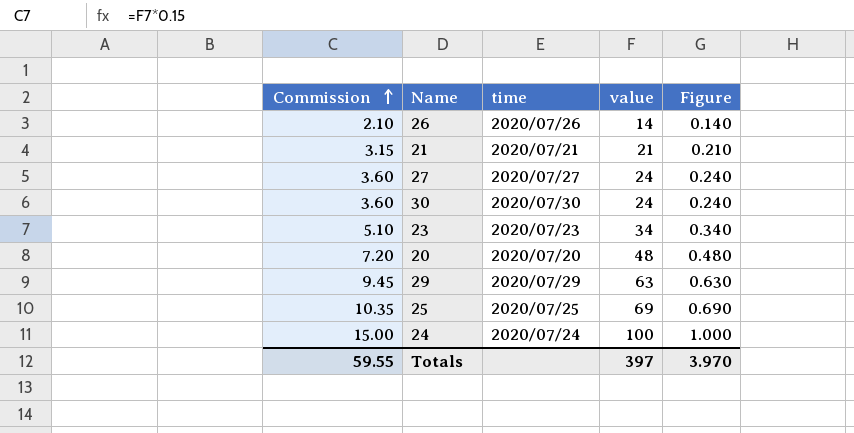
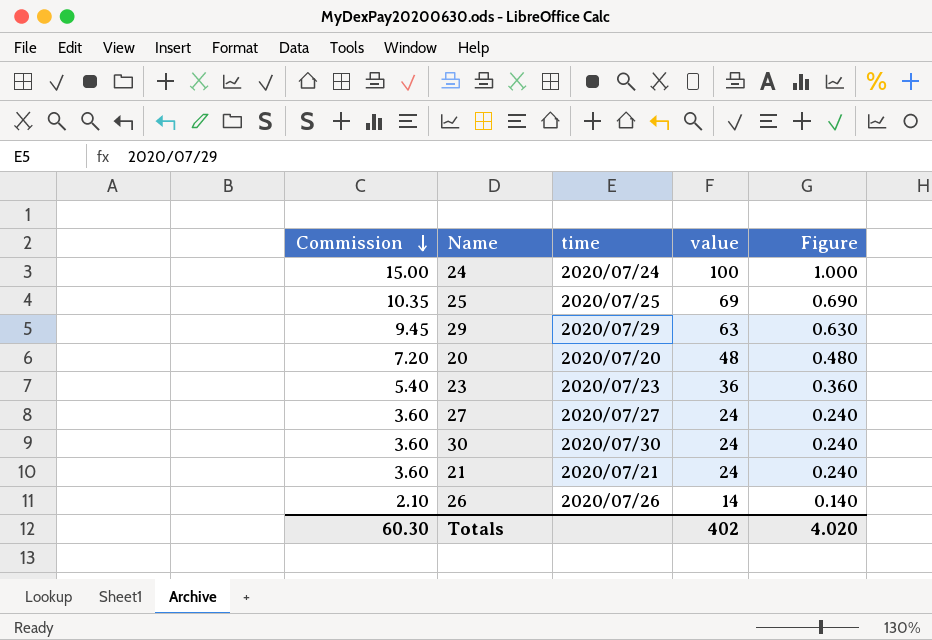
row order: Commission ascending -> Commission descending
23 | Commission: 5.10 -> 5.40
23 | value: 34 -> 36
23 | Figure: 0.340 -> 0.360
21 | Commission: 3.15 -> 3.60
21 | value: 21 -> 24
21 | Figure: 0.210 -> 0.240
Totals | Commission: 59.55 -> 60.30
Totals | value: 397 -> 402
Totals | Figure: 3.970 -> 4.020

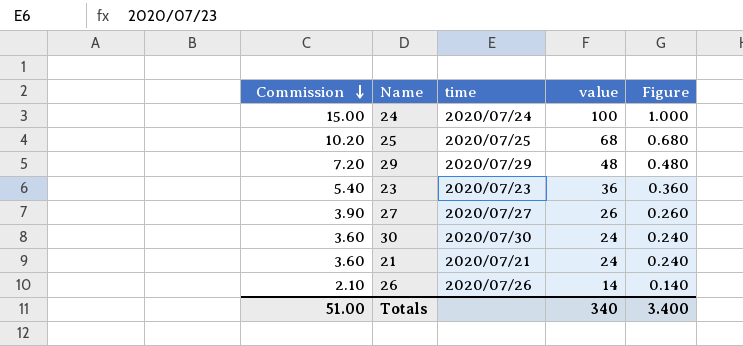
row 20: 7.20 | 2020/07/20 | 48 | 0.480 -> none
25 | Commission: 10.35 -> 10.20
25 | value: 69 -> 68
25 | Figure: 0.690 -> 0.680
29 | Commission: 9.45 -> 7.20
29 | value: 63 -> 48
29 | Figure: 0.630 -> 0.480
27 | Commission: 3.60 -> 3.90
27 | value: 24 -> 26
27 | Figure: 0.240 -> 0.260
Totals | Commission: 60.30 -> 51.00
Totals | value: 402 -> 340
Totals | Figure: 4.020 -> 3.400

